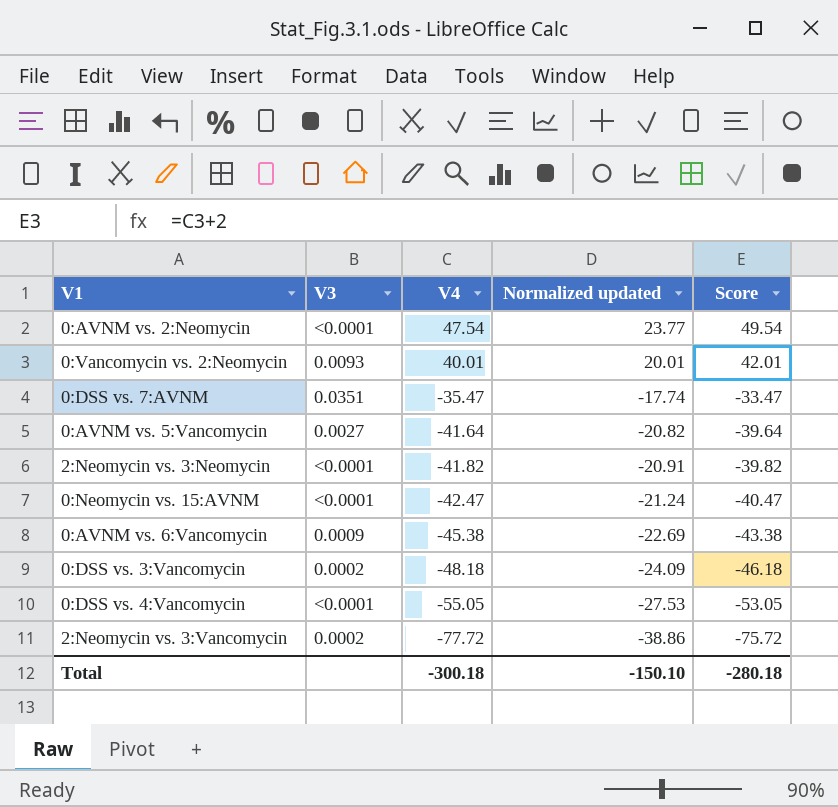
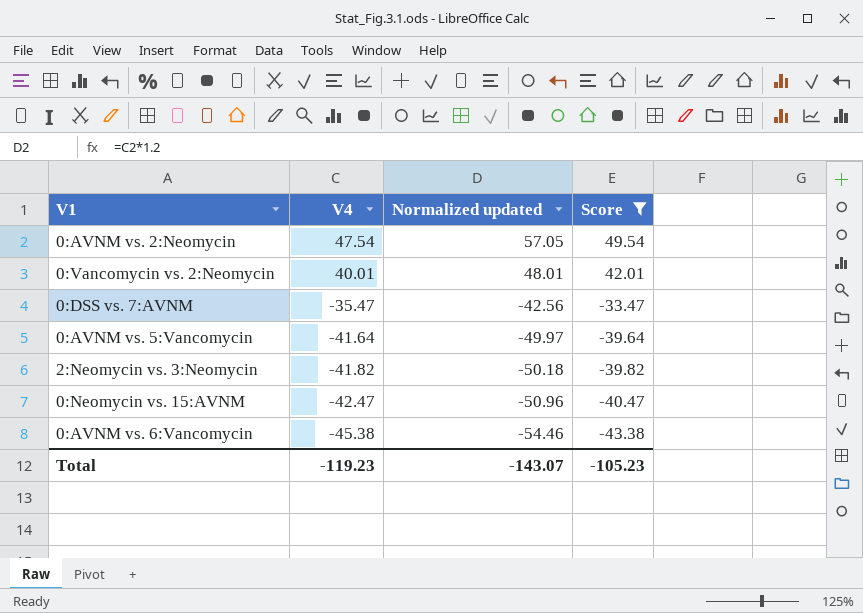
filter: none -> Score >= -43.38
column V3 | position: 2 -> none
column Normalized updated | formula: [V4] * 0.5 -> [V4] * 1.2
Total | V4: -300.18 -> -119.23
Total | Normalized updated: -150.10 -> -143.07
Total | Score: -280.18 -> -105.23

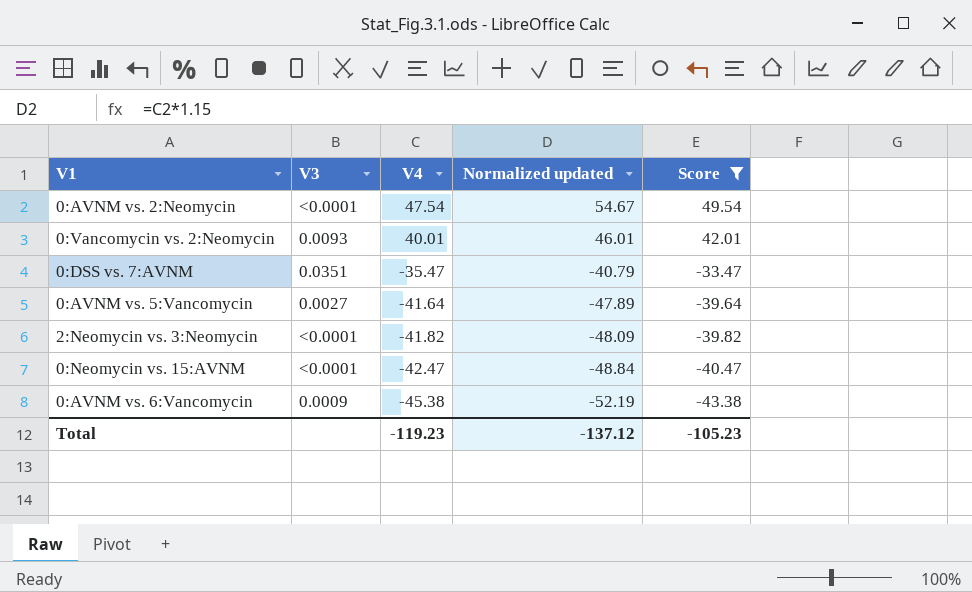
column V3 | position: none -> 2
column Normalized updated | formula: [V4] * 1.2 -> [V4] * 1.15
Total | Normalized updated: -143.07 -> -137.12

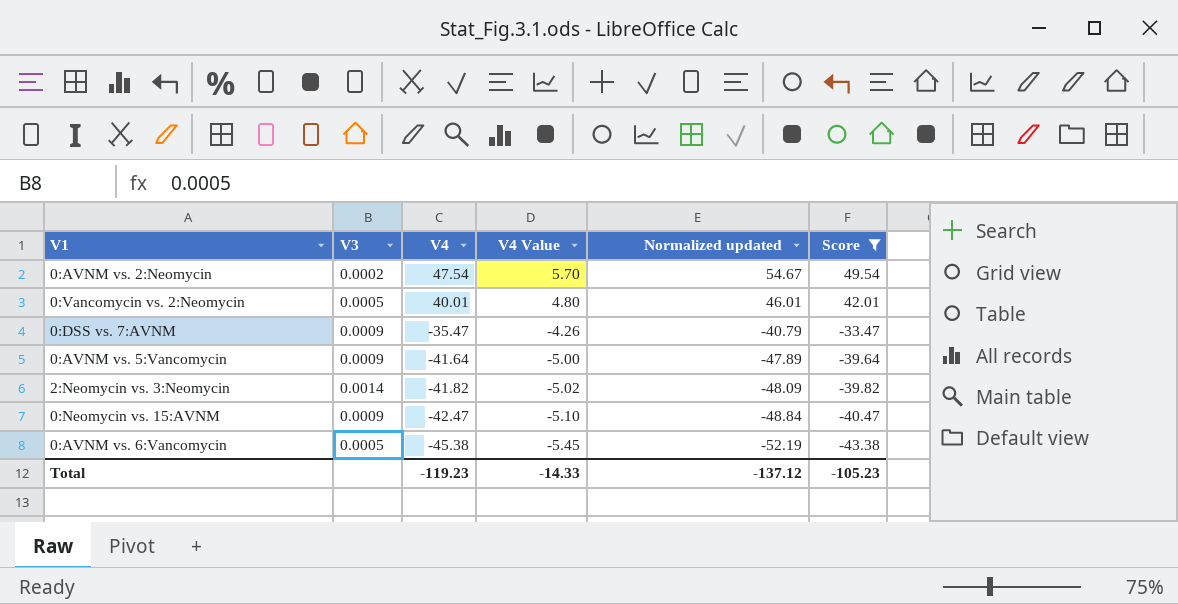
column V4 Value | formula: none -> [V4] * 0.12
0:AVNM vs. 2:Neomycin | V3: <0.0001 -> 0.0002
0:Vancomycin vs. 2:Neomycin | V3: 0.0093 -> 0.0005
0:DSS vs. 7:AVNM | V3: 0.0351 -> 0.0009
0:AVNM vs. 5:Vancomycin | V3: 0.0027 -> 0.0009
2:Neomycin vs. 3:Neomycin | V3: <0.0001 -> 0.0014
0:Neomycin vs. 15:AVNM | V3: <0.0001 -> 0.0009
0:AVNM vs. 6:Vancomycin | V3: 0.0009 -> 0.0005

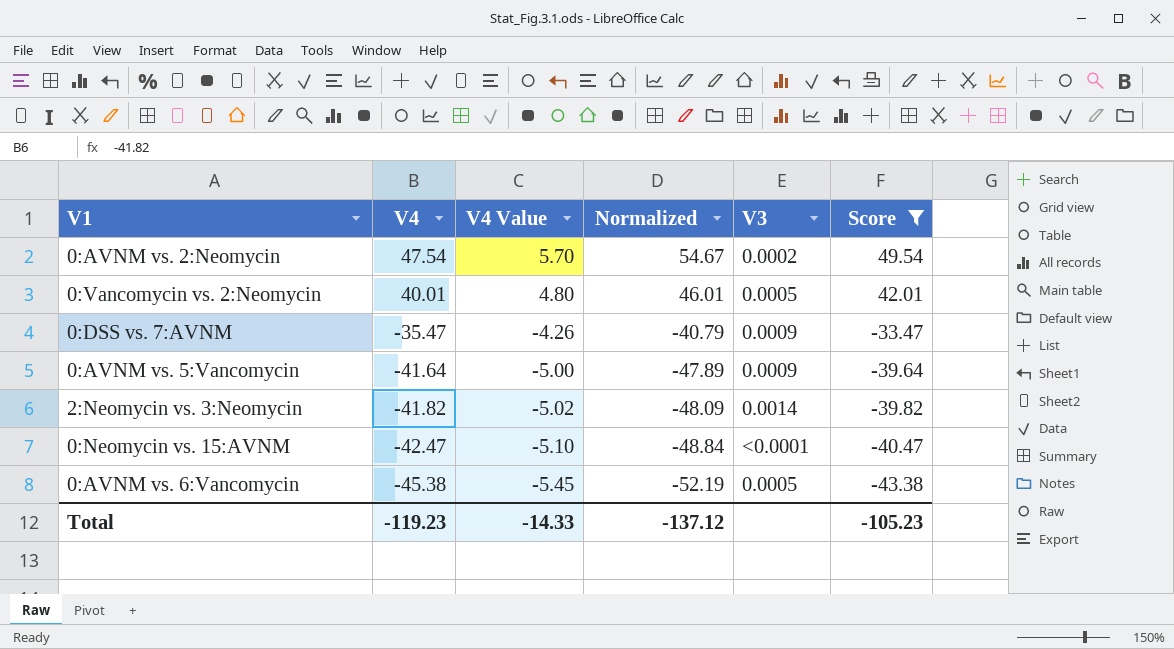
column name: Normalized updated -> Normalized
column V3 | position: 2 -> 5
0:Neomycin vs. 15:AVNM | V3: 0.0009 -> <0.0001

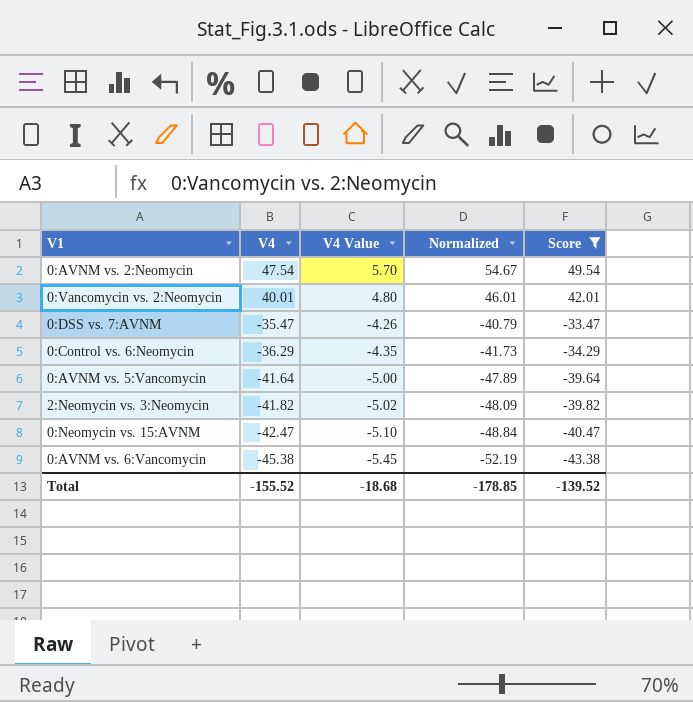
column V3 | position: 5 -> none
row 0:Control vs. 6:Neomycin: none -> -36.29 | -4.35 | -41.73 | -34.29
Total | V4: -119.23 -> -155.52
Total | V4 Value: -14.33 -> -18.68
Total | Normalized: -137.12 -> -178.85
Total | Score: -105.23 -> -139.52

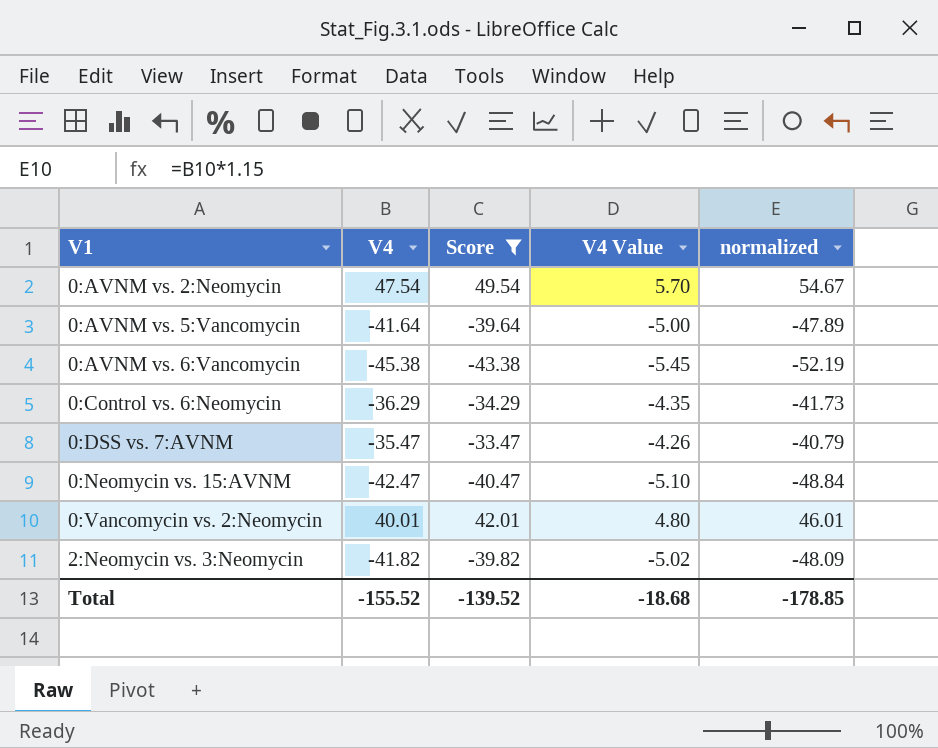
row order: V4 descending -> V1 ascending
column Score | position: 5 -> 3
column name: Normalized -> normalized

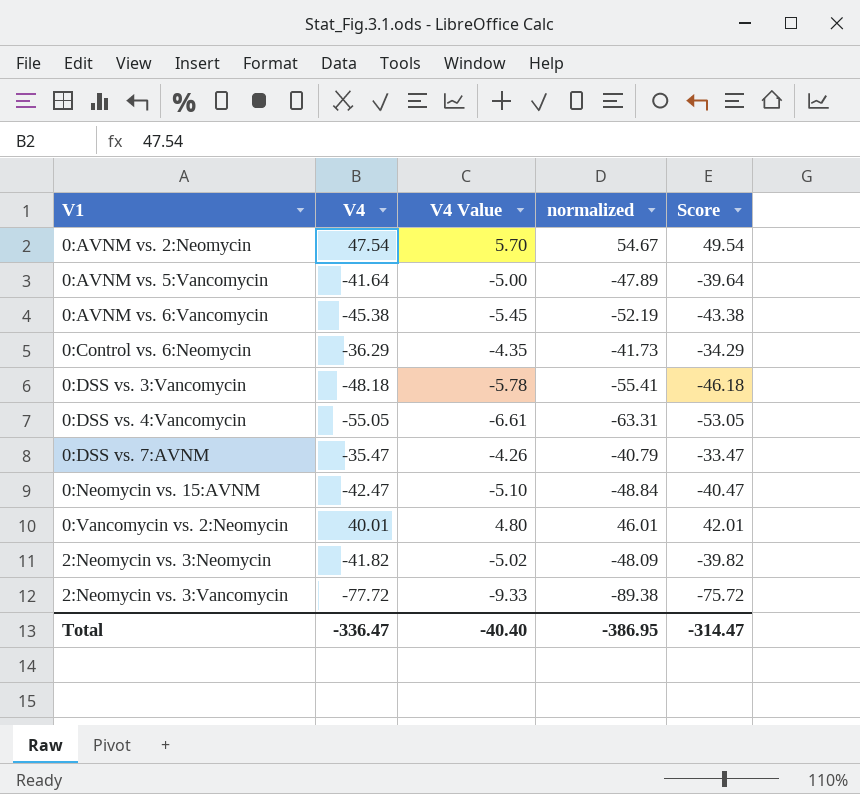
filter: Score >= -43.38 -> none
column Score | position: 3 -> 5
Total | V4: -155.52 -> -336.47
Total | V4 Value: -18.68 -> -40.40
Total | normalized: -178.85 -> -386.95
Total | Score: -139.52 -> -314.47

